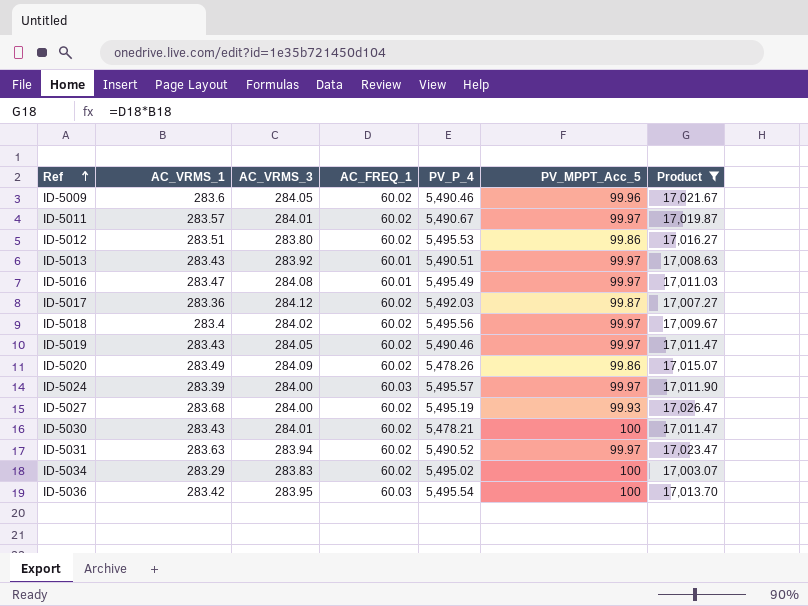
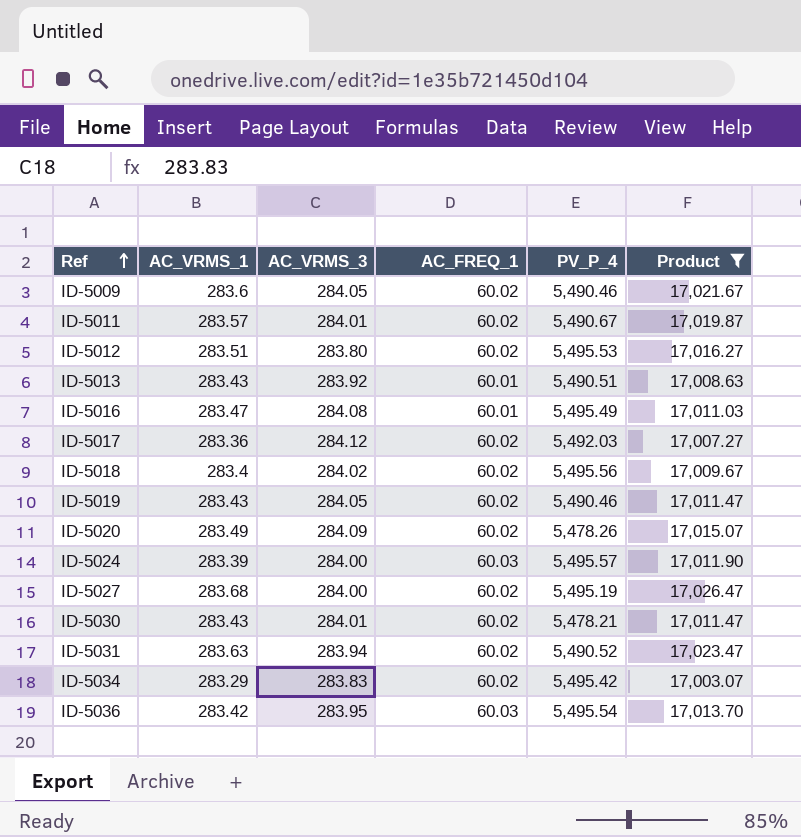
column PV_MPPT_Acc_5 | position: 6 -> none
ID-5034 | PV_P_4: 5,495.02 -> 5,495.42

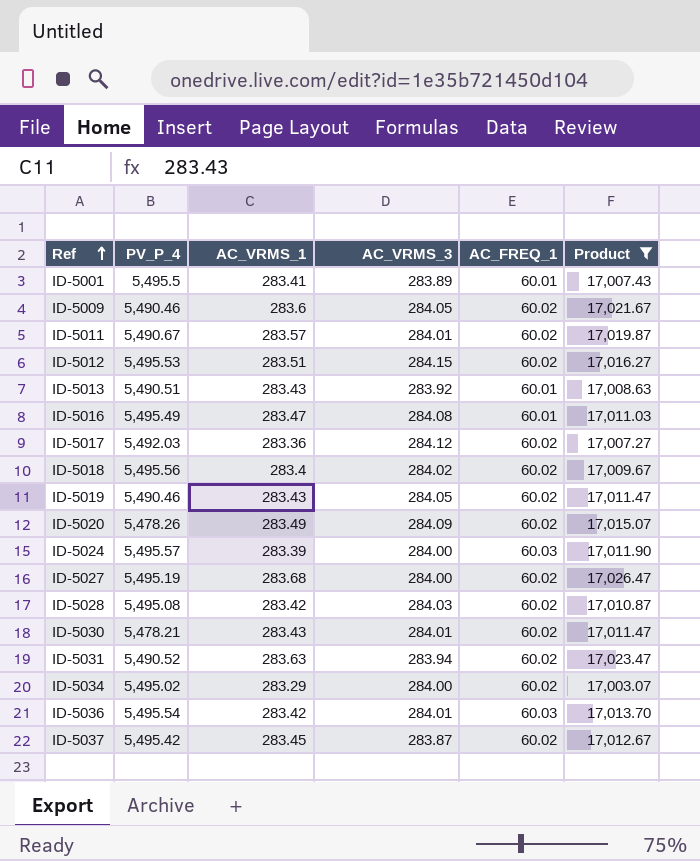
column PV_P_4 | position: 5 -> 2
row ID-5001: none -> 5,495.5 | 283.41 | 283.89 | 60.01 | 17,007.43
ID-5012 | AC_VRMS_3: 283.80 -> 284.15
row ID-5028: none -> 5,495.08 | 283.42 | 284.03 | 60.02 | 17,010.87
ID-5034 | PV_P_4: 5,495.42 -> 5,495.02
ID-5034 | AC_VRMS_3: 283.83 -> 284.00
ID-5036 | AC_VRMS_3: 283.95 -> 284.01
row ID-5037: none -> 5,495.42 | 283.45 | 283.87 | 60.02 | 17,012.67

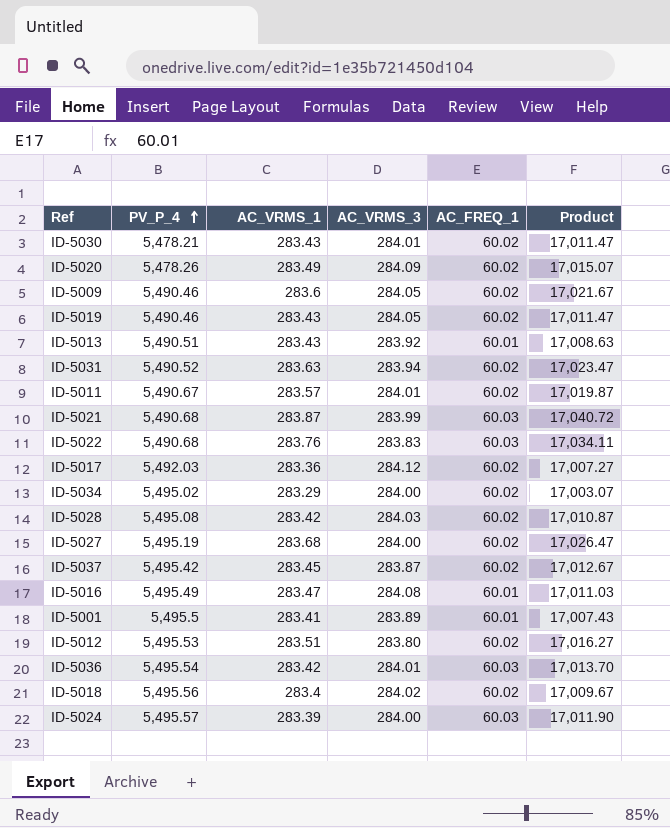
filter: Product <= 17,026.47 -> none
row order: Ref ascending -> PV_P_4 ascending
ID-5012 | AC_VRMS_3: 284.15 -> 283.80

